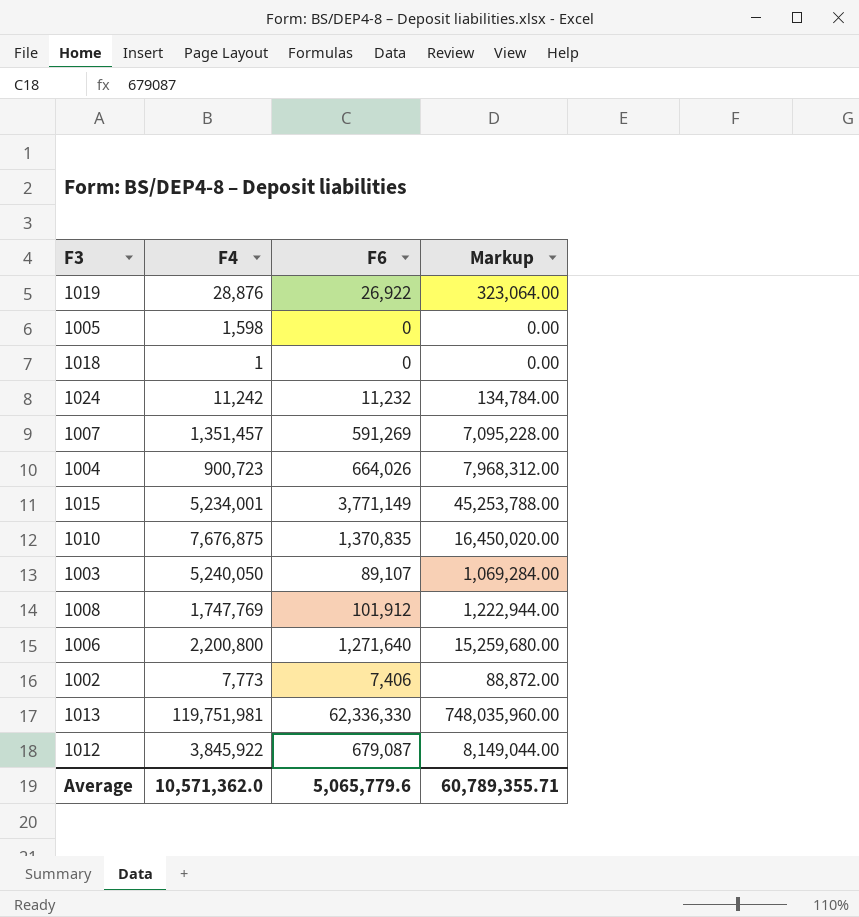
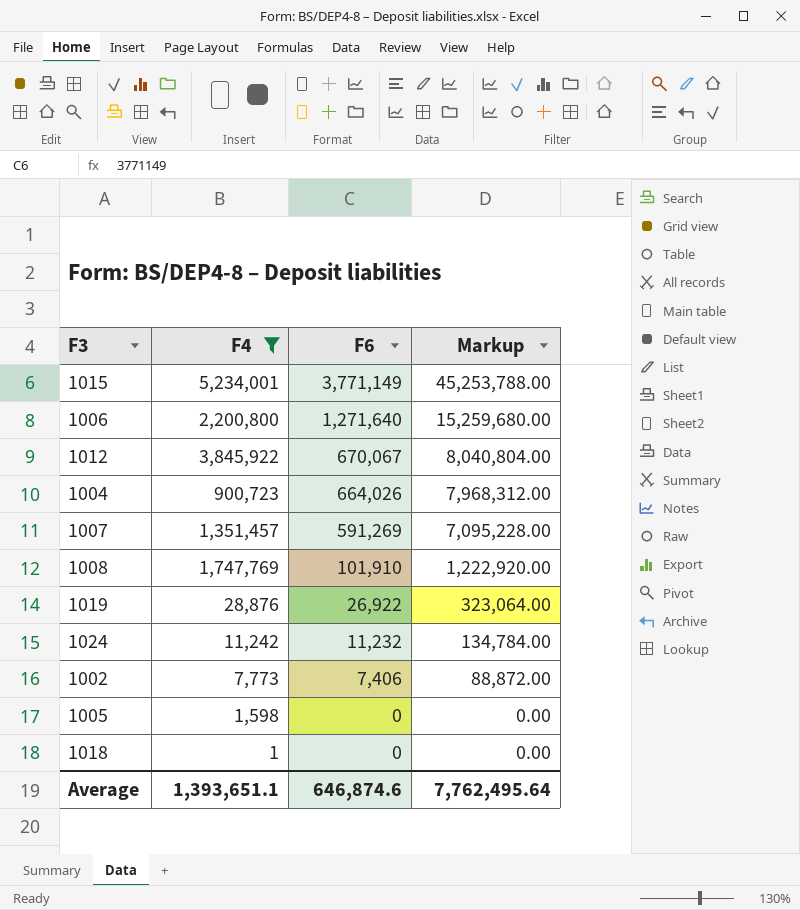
filter: none -> F4 <= 5,234,001
row order: none -> F6 descending
1012 | F6: 679,087 -> 670,067
1012 | Markup: 8,149,044.00 -> 8,040,804.00
1008 | F6: 101,912 -> 101,910
1008 | Markup: 1,222,944.00 -> 1,222,920.00
Average | F4: 10,571,362.0 -> 1,393,651.1
Average | F6: 5,065,779.6 -> 646,874.6
Average | Markup: 60,789,355.71 -> 7,762,495.64

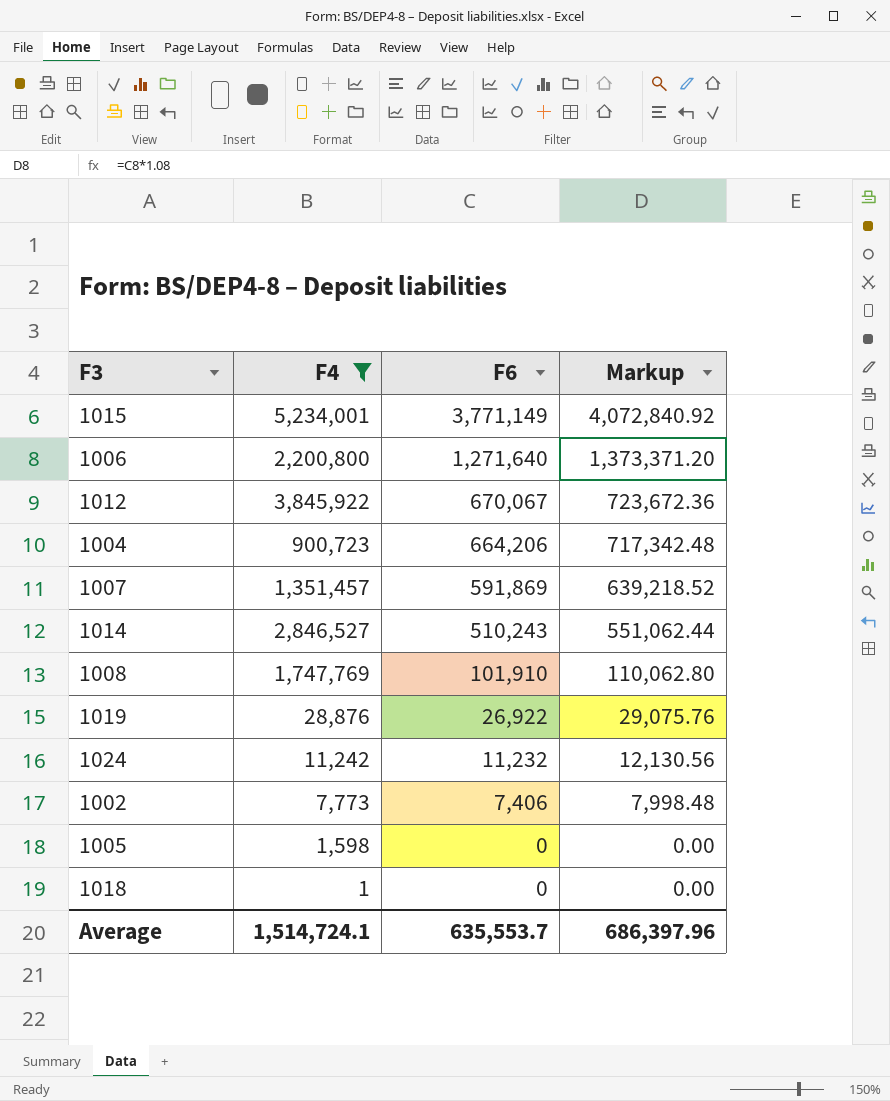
column Markup | formula: [F6] * 12 -> [F6] * 1.08
1004 | F6: 664,026 -> 664,206
1007 | F6: 591,269 -> 591,869
row 1014: none -> 2,846,527 | 510,243 | 551,062.44
Average | F4: 1,393,651.1 -> 1,514,724.1
Average | F6: 646,874.6 -> 635,553.7
Average | Markup: 7,762,495.64 -> 686,397.96

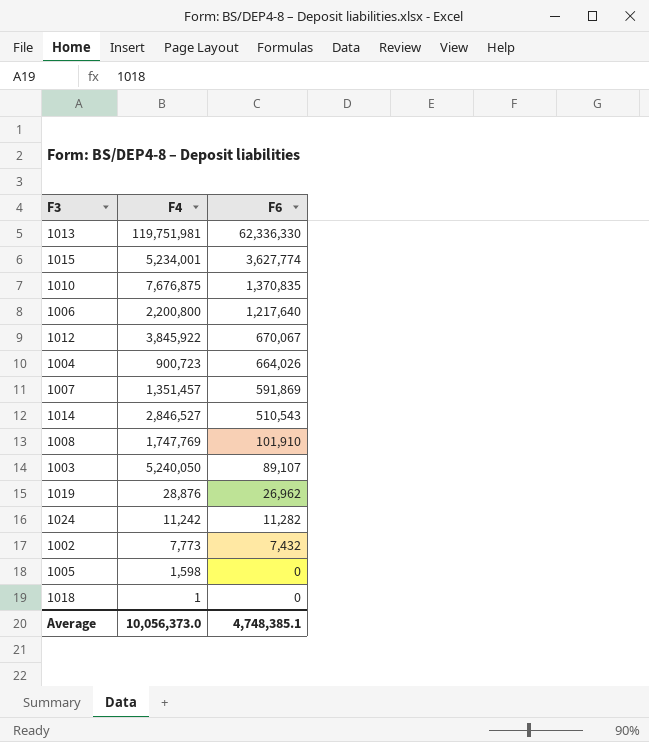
filter: F4 <= 5,234,001 -> none
column Markup | formula: [F6] * 1.08 -> none
1015 | F6: 3,771,149 -> 3,627,774
1006 | F6: 1,271,640 -> 1,217,640
1004 | F6: 664,206 -> 664,026
1014 | F6: 510,243 -> 510,543
1019 | F6: 26,922 -> 26,962
1024 | F6: 11,232 -> 11,282
1002 | F6: 7,406 -> 7,432
Average | F4: 1,514,724.1 -> 10,056,373.0
Average | F6: 635,553.7 -> 4,748,385.1

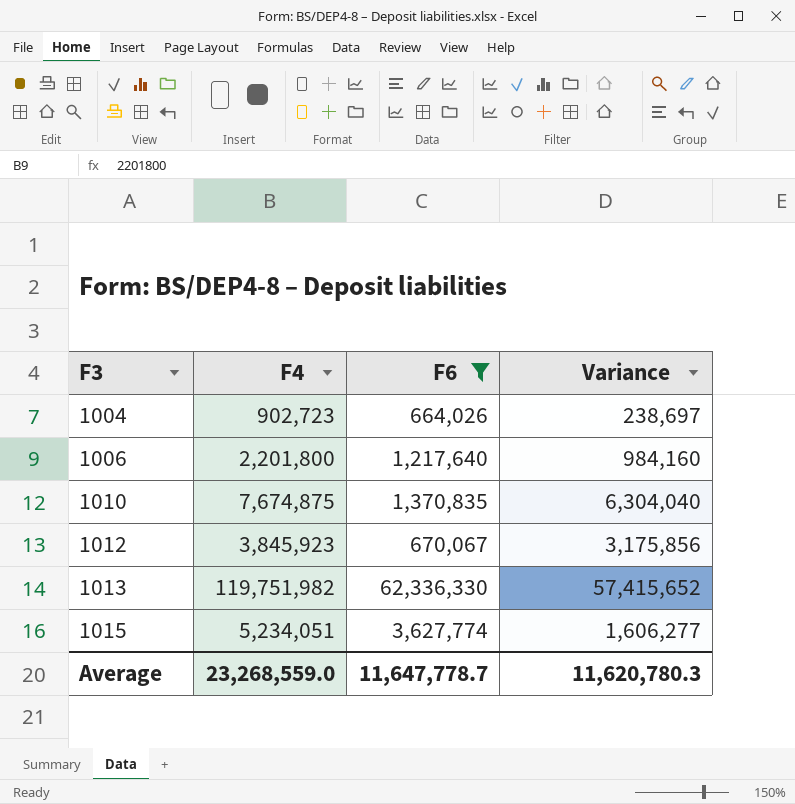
filter: none -> F6 >= 664,026
row order: F6 descending -> F3 ascending
column Variance | formula: none -> [F4] - [F6]
1004 | F4: 900,723 -> 902,723
1006 | F4: 2,200,800 -> 2,201,800
1010 | F4: 7,676,875 -> 7,674,875
1012 | F4: 3,845,922 -> 3,845,923
1013 | F4: 119,751,981 -> 119,751,982
1015 | F4: 5,234,001 -> 5,234,051
Average | F4: 10,056,373.0 -> 23,268,559.0
Average | F6: 4,748,385.1 -> 11,647,778.7

